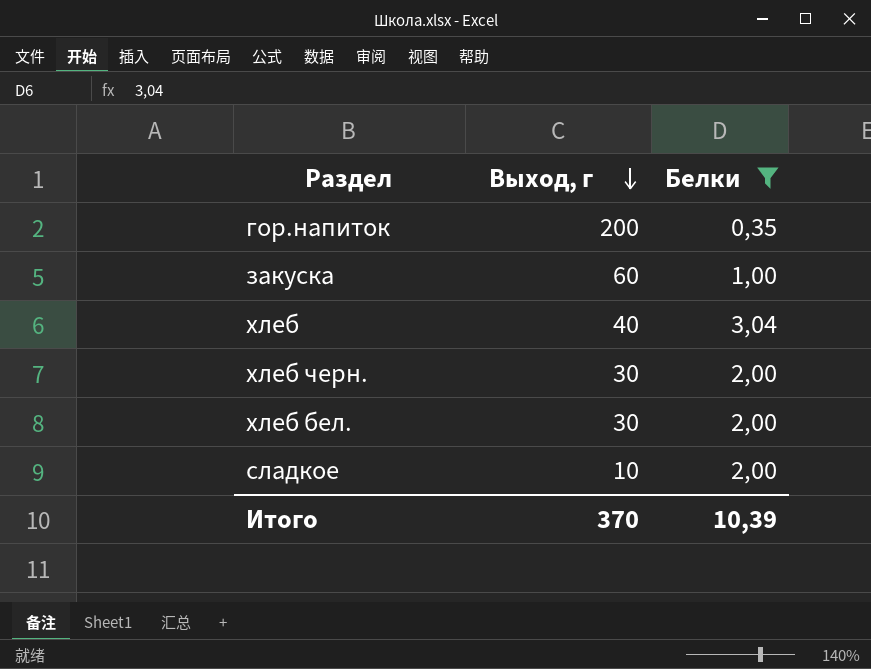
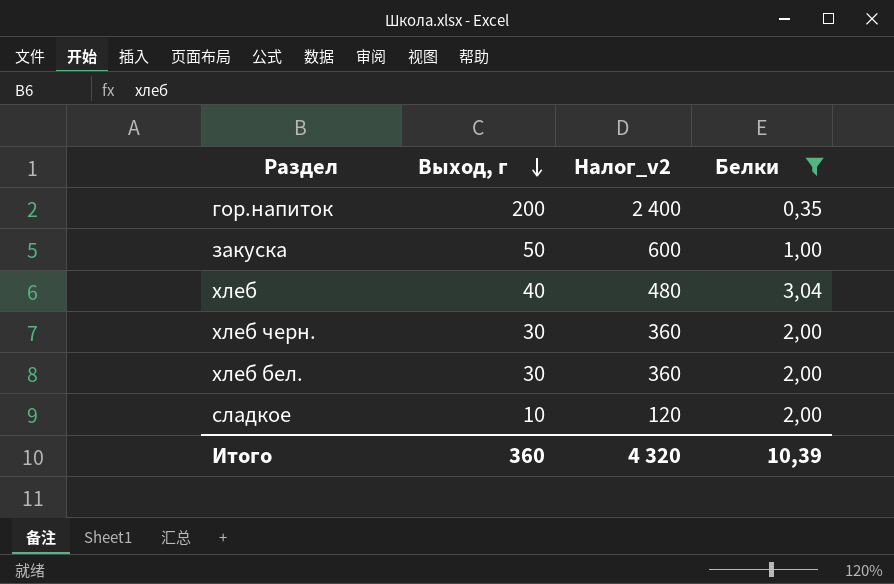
column Налог_v2 | formula: none -> [Выход, г] * 12
закуска | Выход, г: 60 -> 50
Итого | Выход, г: 370 -> 360

